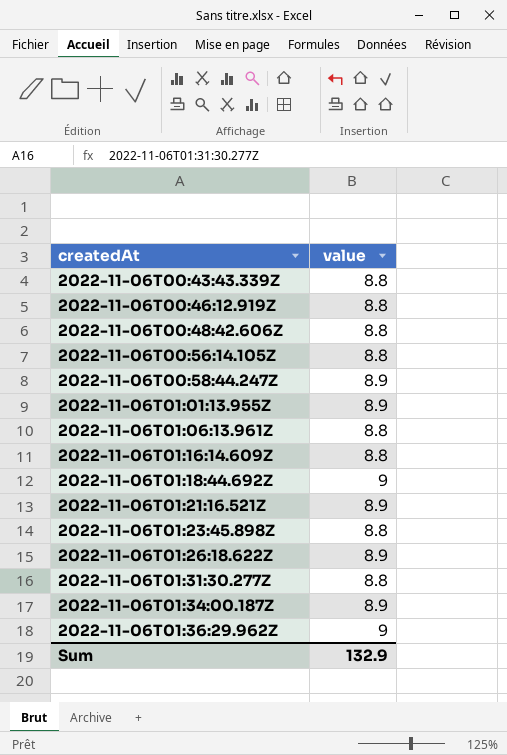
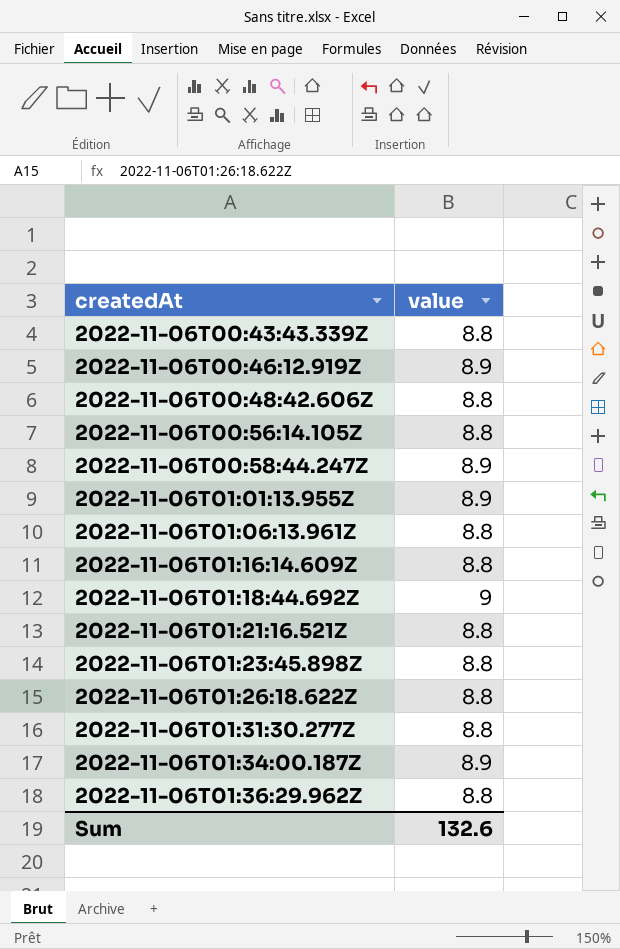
2022-11-06T00:46:12.919Z | value: 8.8 -> 8.9
2022-11-06T01:21:16.521Z | value: 8.9 -> 8.8
2022-11-06T01:26:18.622Z | value: 8.9 -> 8.8
2022-11-06T01:36:29.962Z | value: 9 -> 8.8
Sum | value: 132.9 -> 132.6

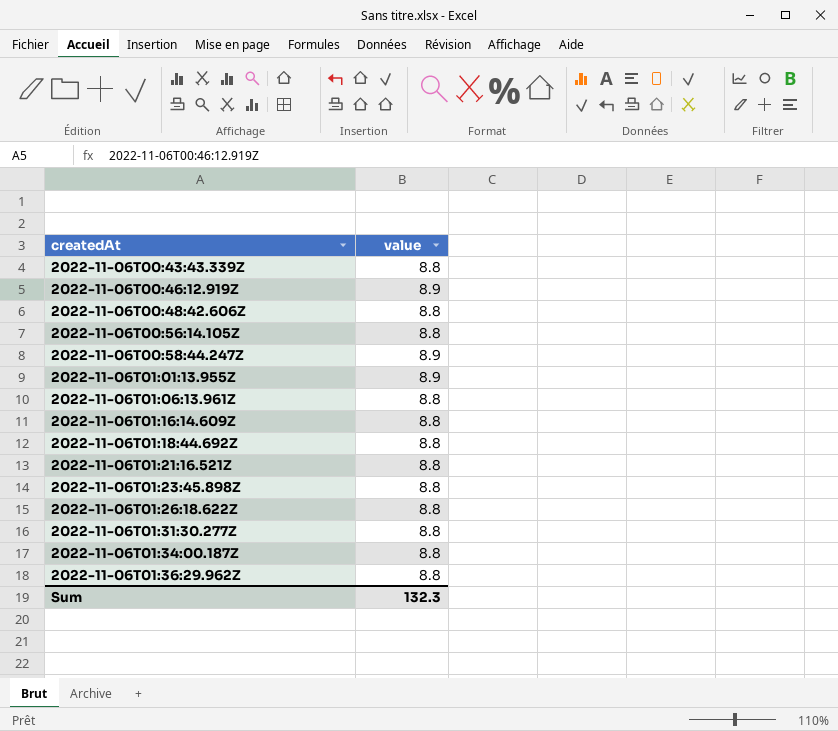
2022-11-06T01:18:44.692Z | value: 9 -> 8.8
2022-11-06T01:34:00.187Z | value: 8.9 -> 8.8
Sum | value: 132.6 -> 132.3

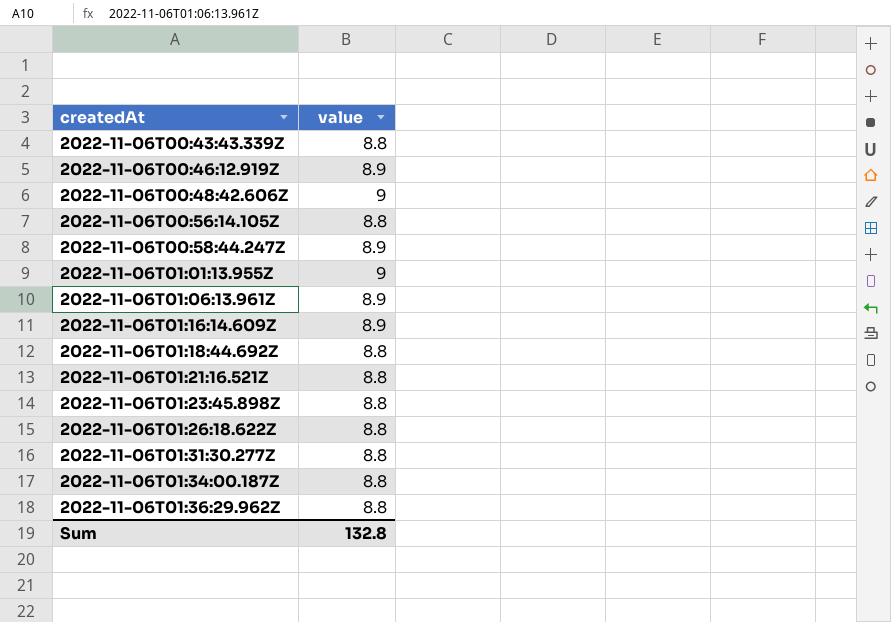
2022-11-06T00:48:42.606Z | value: 8.8 -> 9
2022-11-06T01:01:13.955Z | value: 8.9 -> 9
2022-11-06T01:06:13.961Z | value: 8.8 -> 8.9
2022-11-06T01:16:14.609Z | value: 8.8 -> 8.9
Sum | value: 132.3 -> 132.8

